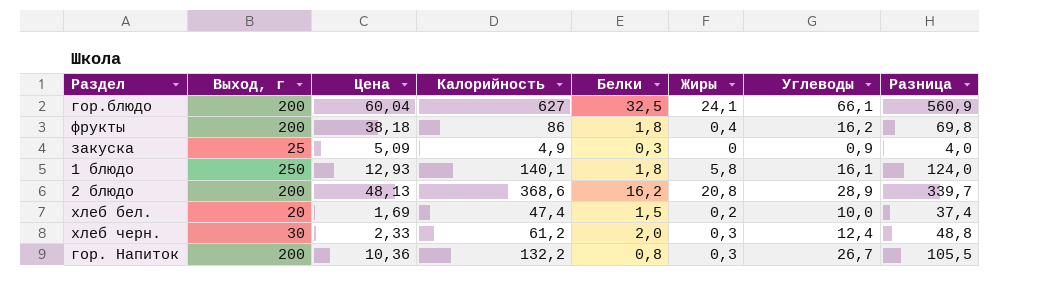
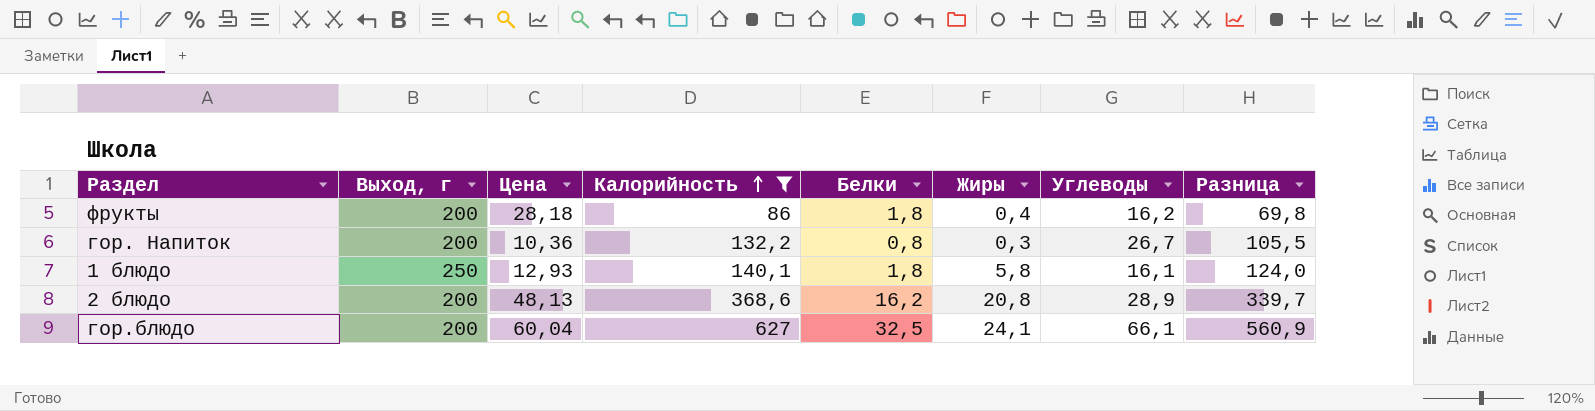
filter: none -> Калорийность >= 86
row order: none -> Калорийность ascending
фрукты | Цена: 38,18 -> 28,18

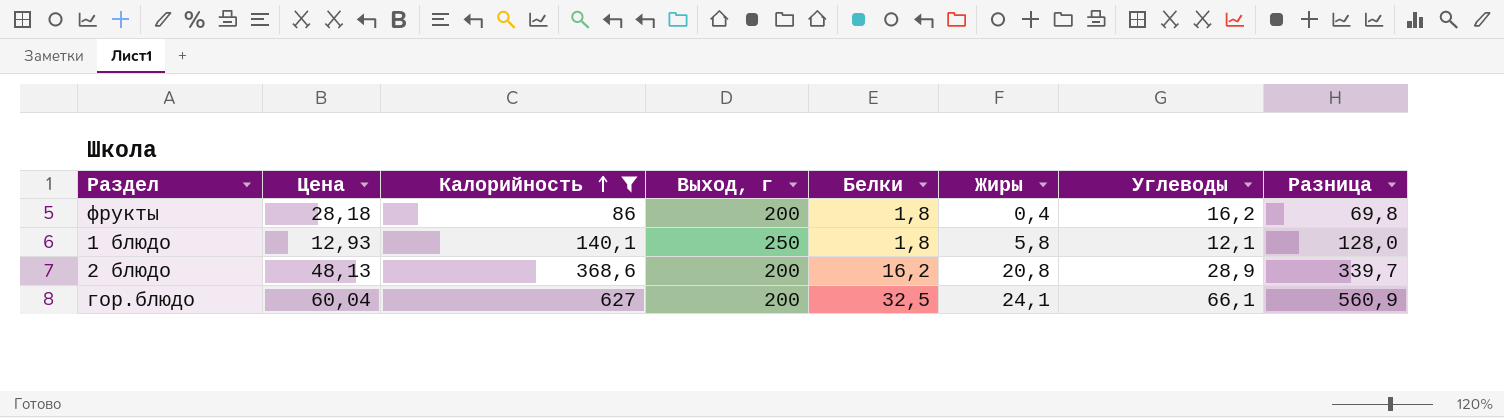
column Выход, г | position: 2 -> 4
row гор. Напиток: 200 | 10,36 | 132,2 | 0,8 | 0,3 | 26,7 | 105,5 -> none
1 блюдо | Углеводы: 16,1 -> 12,1
1 блюдо | Разница: 124,0 -> 128,0

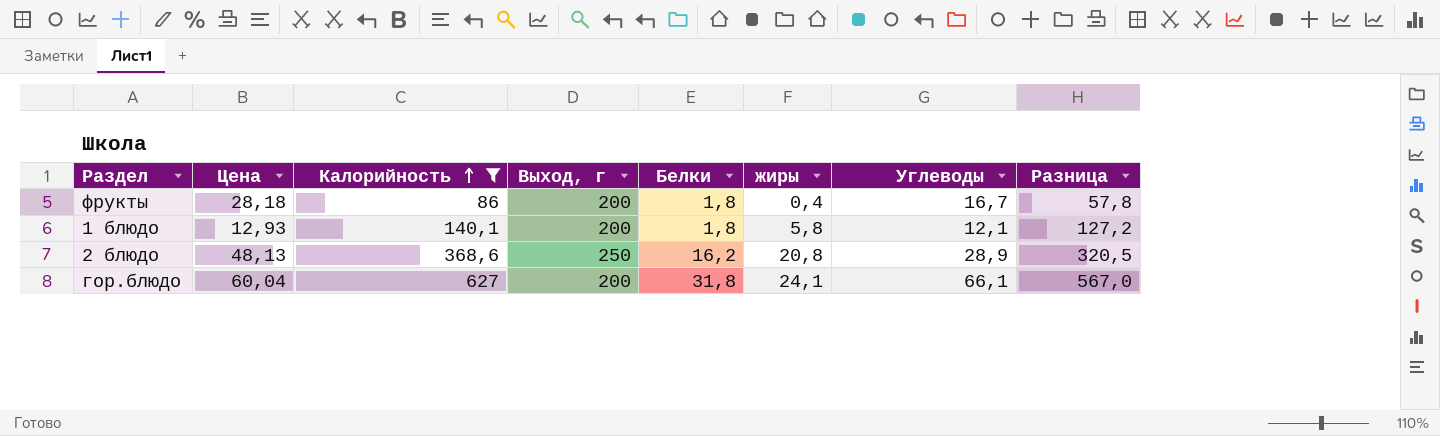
column name: Жиры -> жиры
column Разница | formula: [Калорийность] - [Углеводы] -> [Калорийность] - [Цена]
фрукты | Углеводы: 16,2 -> 16,7
1 блюдо | Выход, г: 250 -> 200
2 блюдо | Выход, г: 200 -> 250
гор.блюдо | Белки: 32,5 -> 31,8

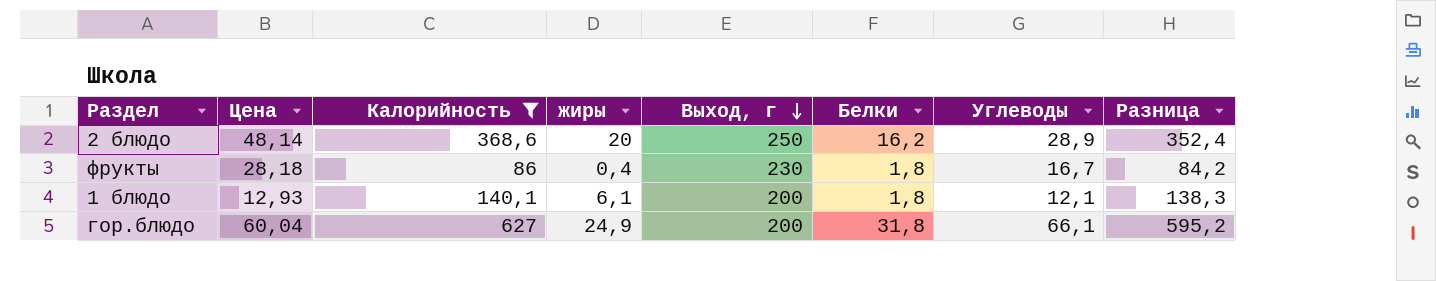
row order: Калорийность ascending -> Выход, г descending
column жиры | position: 6 -> 4
column Разница | formula: [Калорийность] - [Цена] -> [Калорийность] - [Белки]
2 блюдо | Цена: 48,13 -> 48,14
2 блюдо | жиры: 20,8 -> 20
фрукты | Выход, г: 200 -> 230
1 блюдо | жиры: 5,8 -> 6,1
гор.блюдо | жиры: 24,1 -> 24,9

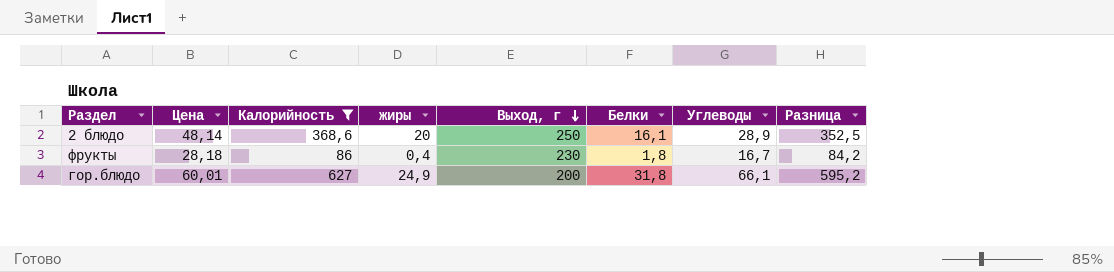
row 1 блюдо: 12,93 | 140,1 | 6,1 | 200 | 1,8 | 12,1 | 138,3 -> none
2 блюдо | Белки: 16,2 -> 16,1
2 блюдо | Разница: 352,4 -> 352,5
гор.блюдо | Цена: 60,04 -> 60,01

